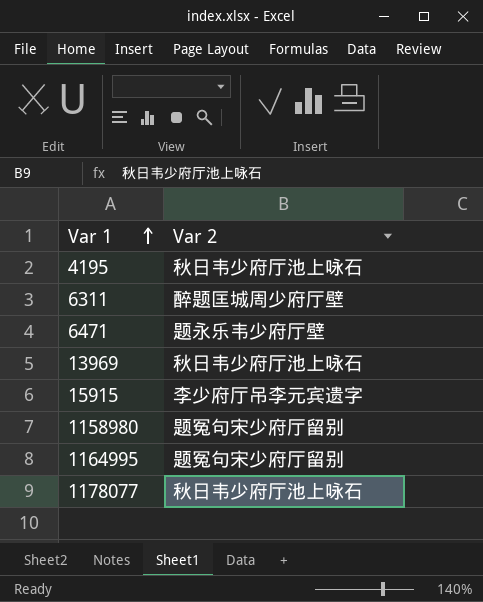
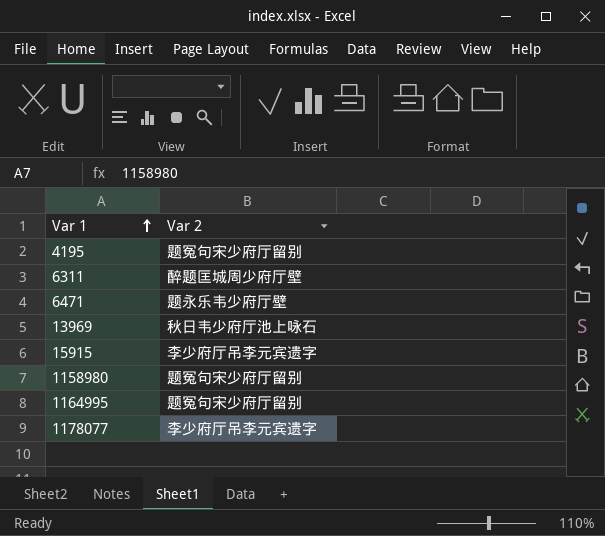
4195 | Var 2: 秋日韦少府厅池上咏石 -> 题冤句宋少府厅留别
1178077 | Var 2: 秋日韦少府厅池上咏石 -> 李少府厅吊李元宾遗字

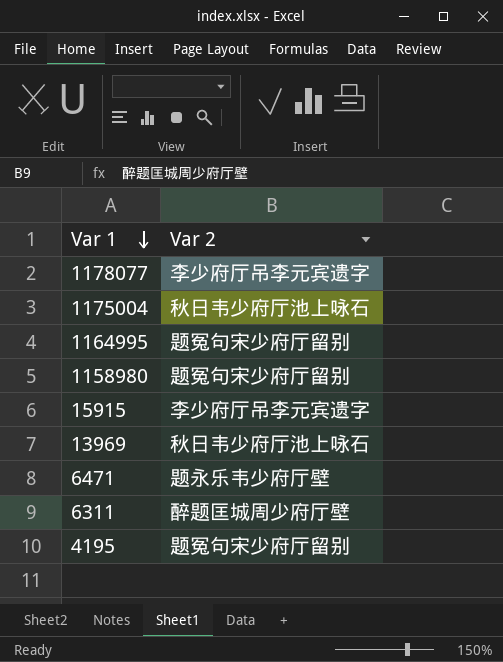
row order: Var 1 ascending -> Var 1 descending
row 1175004: none -> 秋日韦少府厅池上咏石

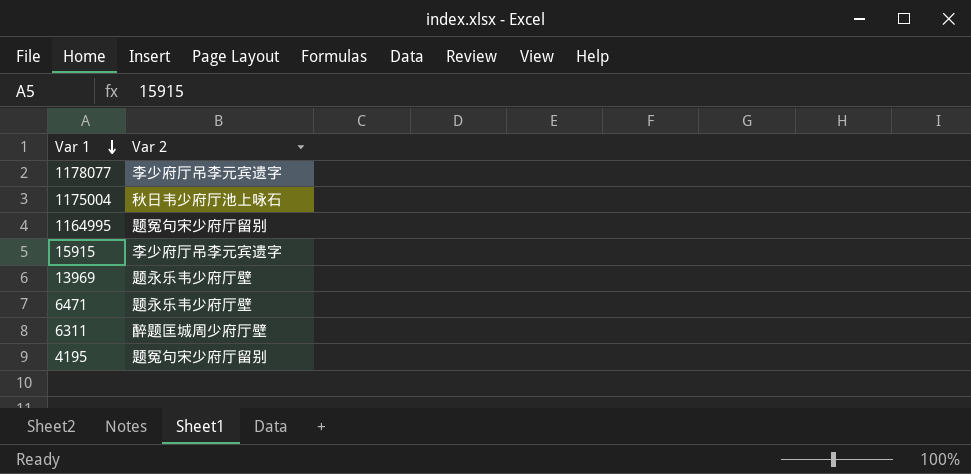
row 1158980: 题冤句宋少府厅留别 -> none
13969 | Var 2: 秋日韦少府厅池上咏石 -> 题永乐韦少府厅壁

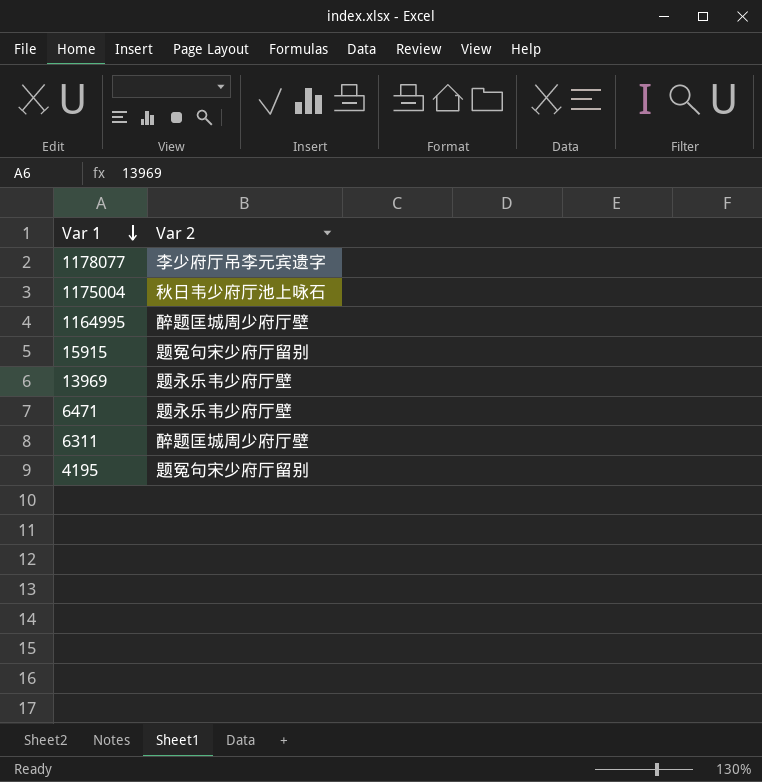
1164995 | Var 2: 题冤句宋少府厅留别 -> 醉题匡城周少府厅壁
15915 | Var 2: 李少府厅吊李元宾遗字 -> 题冤句宋少府厅留别

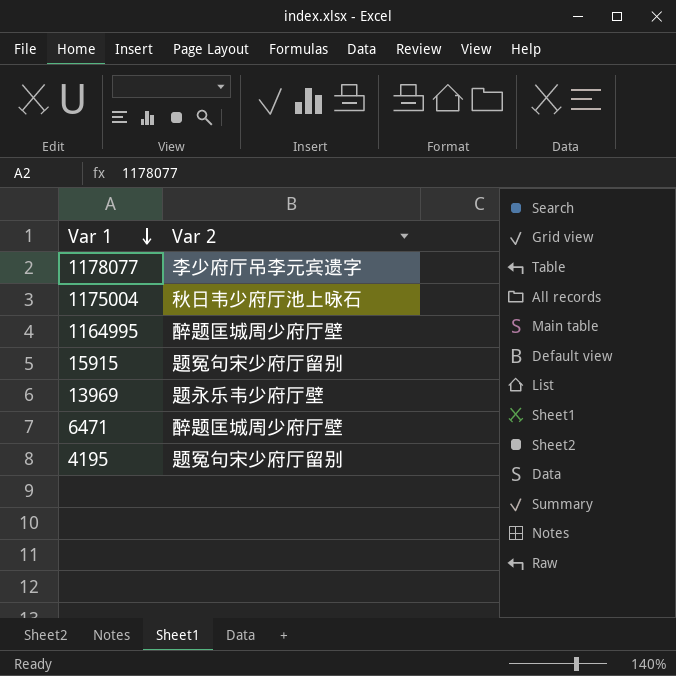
row 6311: 醉题匡城周少府厅壁 -> none
6471 | Var 2: 题永乐韦少府厅壁 -> 醉题匡城周少府厅壁

